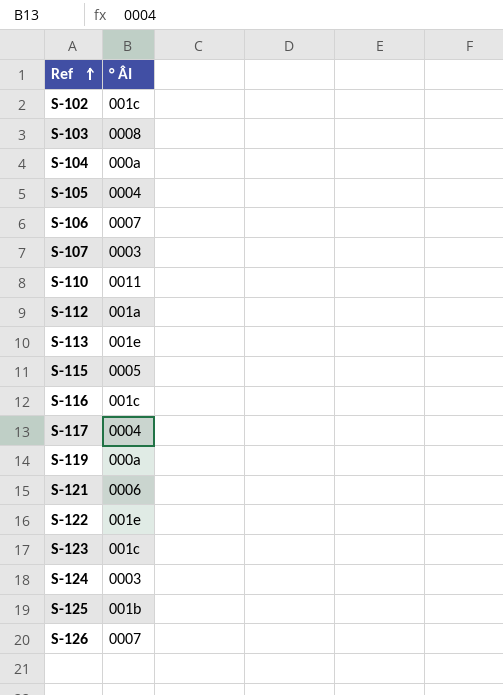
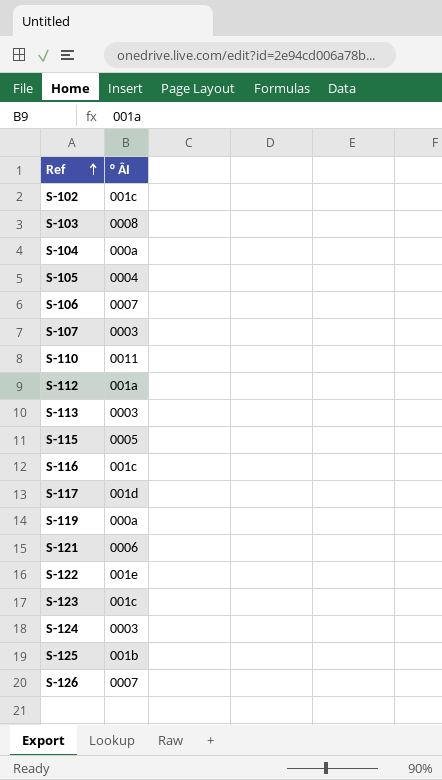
S-113 | ° ÂI: 001e -> 0003
S-117 | ° ÂI: 0004 -> 001d

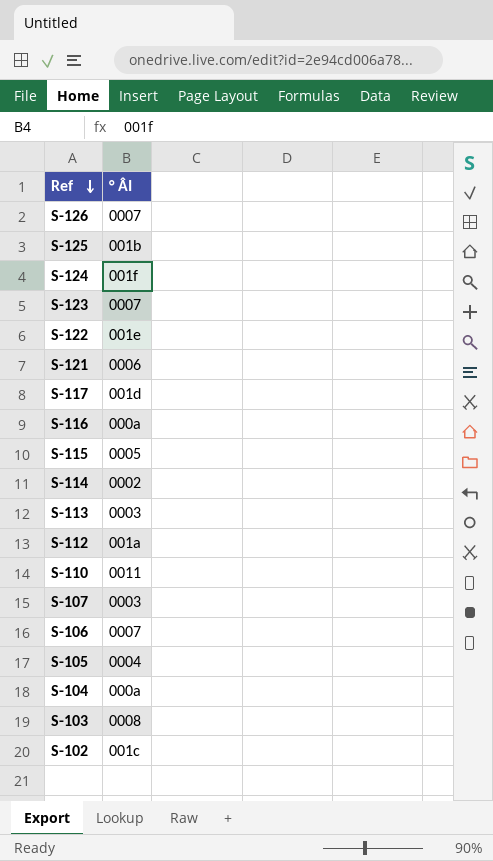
row order: Ref ascending -> Ref descending
row S-119: 000a -> none
S-124 | ° ÂI: 0003 -> 001f
S-123 | ° ÂI: 001c -> 0007
S-116 | ° ÂI: 001c -> 000a
row S-114: none -> 0002

